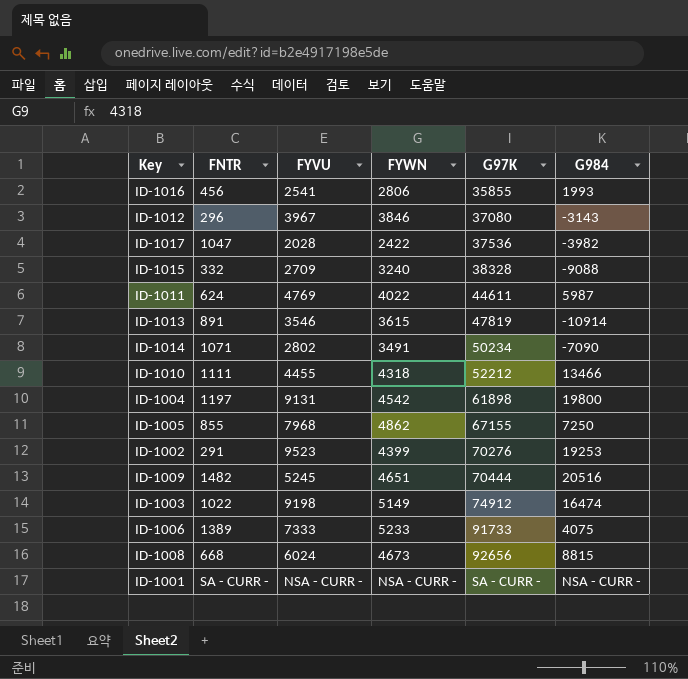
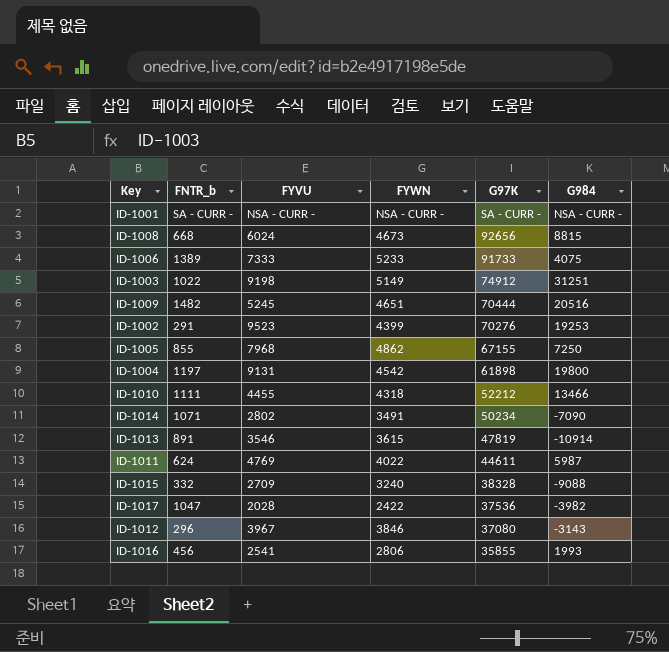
row order: G97K ascending -> G97K descending
column name: FNTR -> FNTR_b
ID-1003 | G984: 16474 -> 31251

